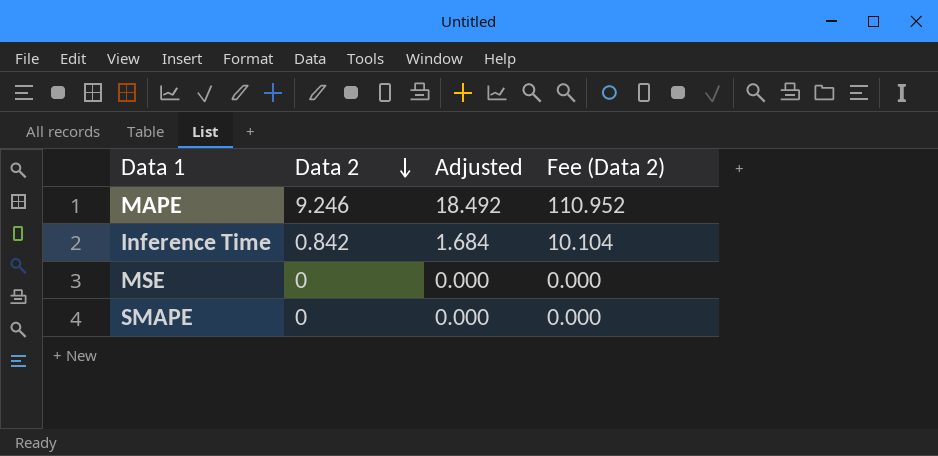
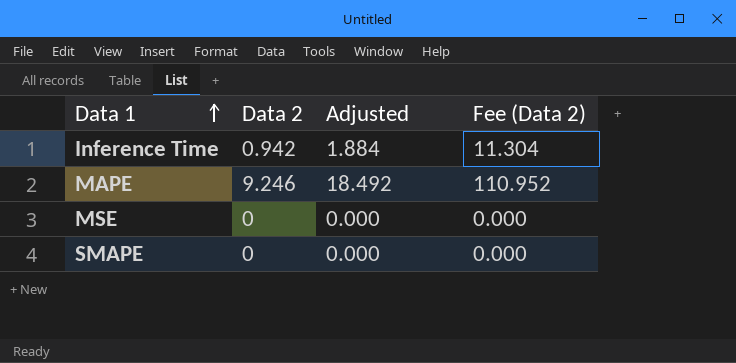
row order: Data 2 descending -> Data 1 ascending
Inference Time | Data 2: 0.842 -> 0.942
Inference Time | Adjusted: 1.684 -> 1.884
Inference Time | Fee (Data 2): 10.104 -> 11.304

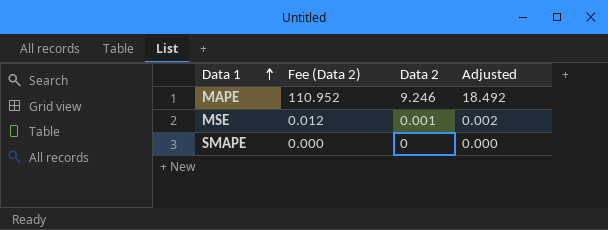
column Fee (Data 2) | position: 4 -> 2
row Inference Time: 0.942 | 1.884 | 11.304 -> none
MSE | Fee (Data 2): 0.000 -> 0.012
MSE | Data 2: 0 -> 0.001
MSE | Adjusted: 0.000 -> 0.002

